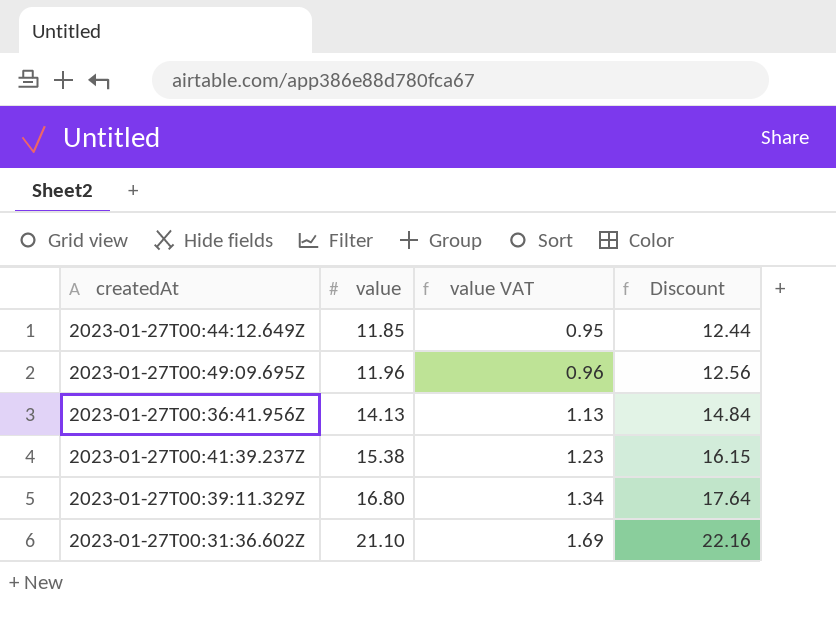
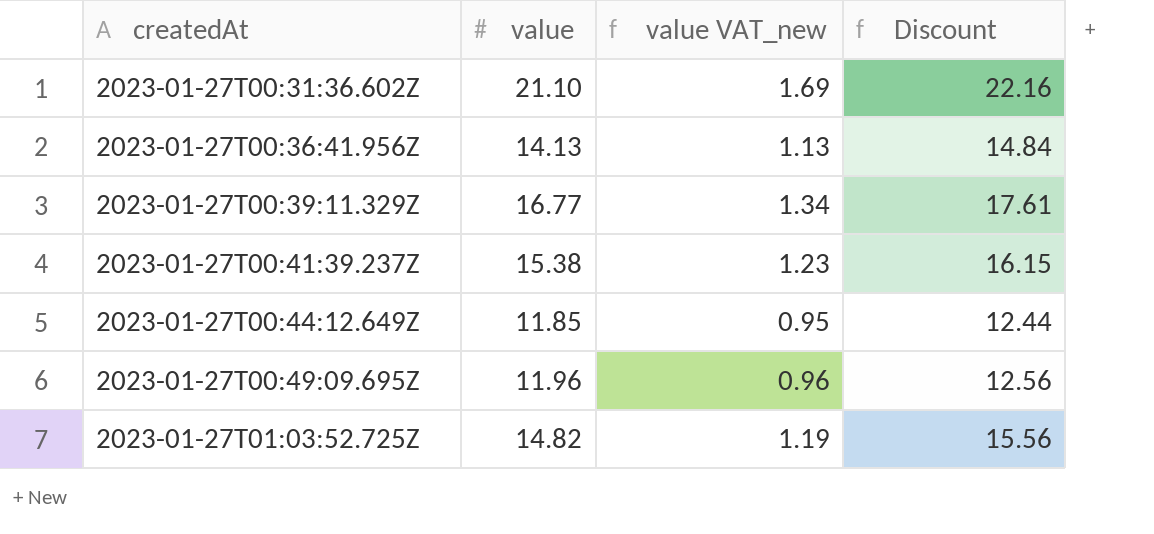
row order: value ascending -> createdAt ascending
column name: value VAT -> value VAT_new
2023-01-27T00:39:11.329Z | value: 16.80 -> 16.77
2023-01-27T00:39:11.329Z | Discount: 17.64 -> 17.61
row 2023-01-27T01:03:52.725Z: none -> 14.82 | 1.19 | 15.56

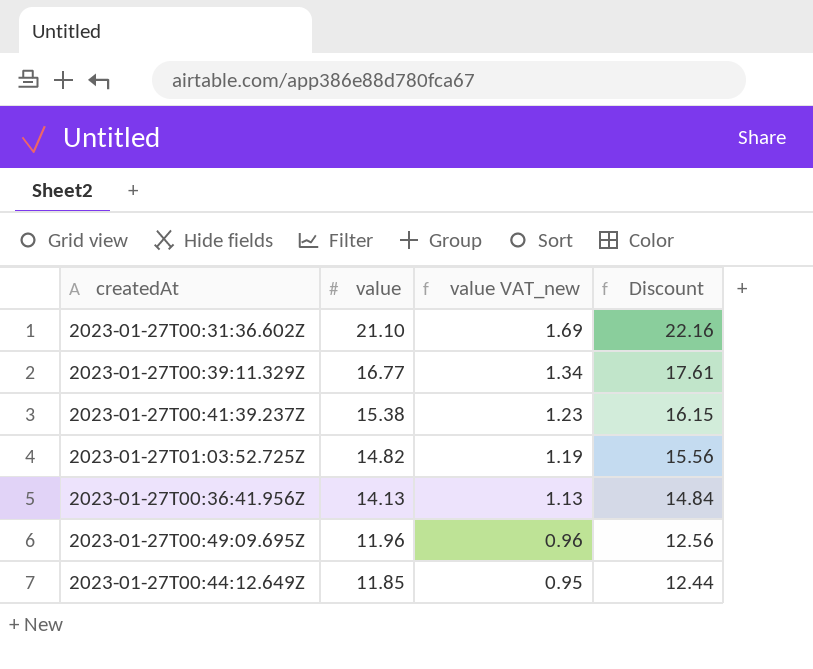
row order: createdAt ascending -> value descending

